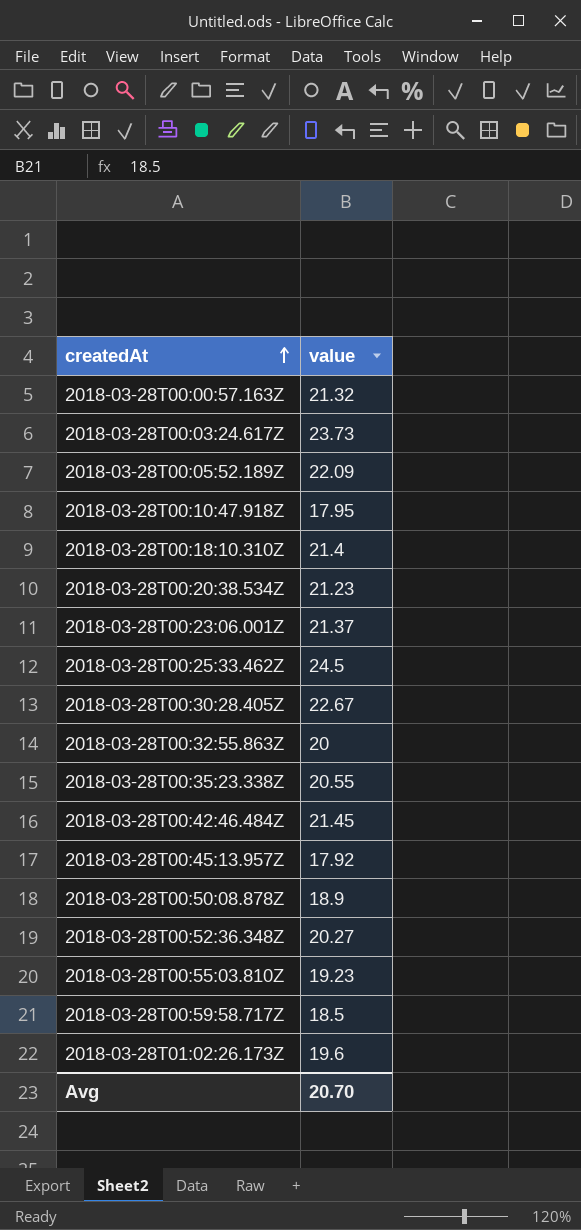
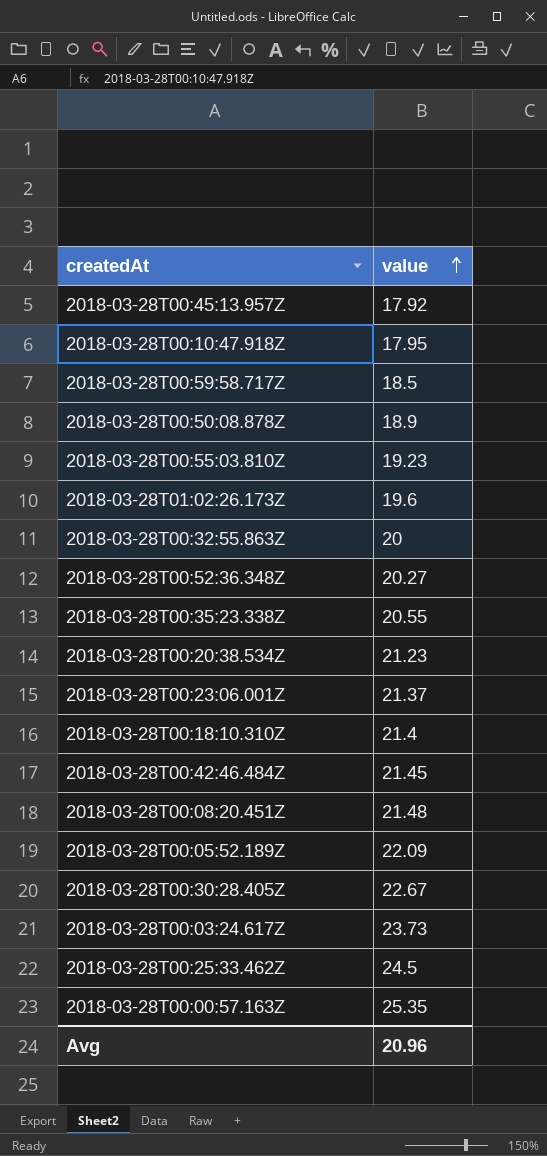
row order: createdAt ascending -> value ascending
row 2018-03-28T00:08:20.451Z: none -> 21.48
2018-03-28T00:00:57.163Z | value: 21.32 -> 25.35
Avg | value: 20.70 -> 20.96

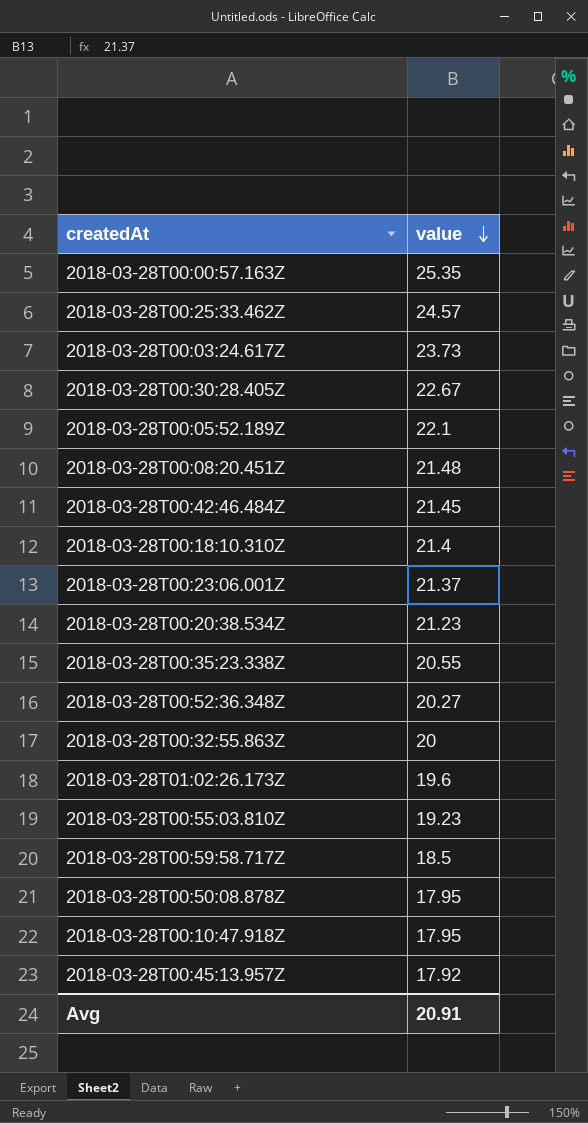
row order: value ascending -> value descending
2018-03-28T00:25:33.462Z | value: 24.5 -> 24.57
2018-03-28T00:05:52.189Z | value: 22.09 -> 22.1
2018-03-28T00:50:08.878Z | value: 18.9 -> 17.95
Avg | value: 20.96 -> 20.91

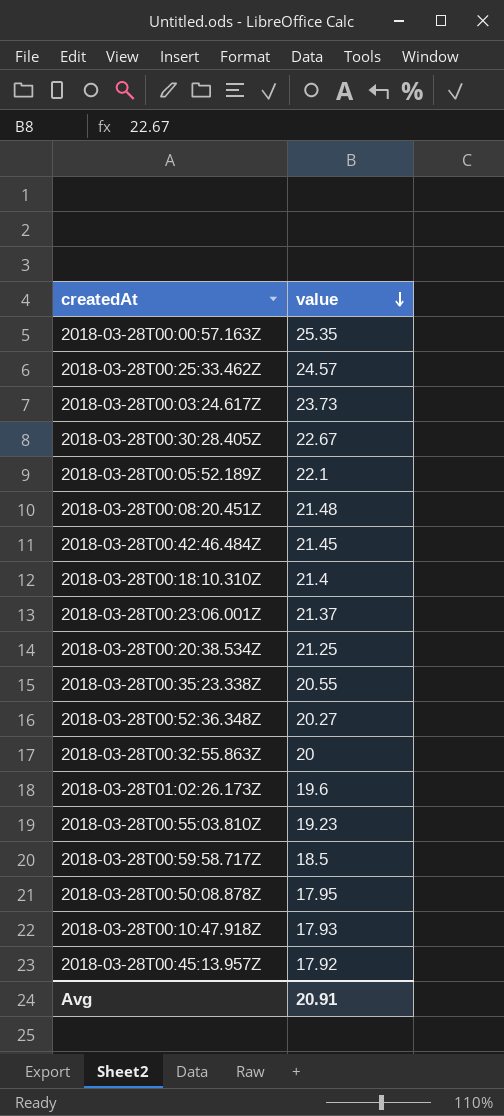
2018-03-28T00:20:38.534Z | value: 21.23 -> 21.25
2018-03-28T00:10:47.918Z | value: 17.95 -> 17.93

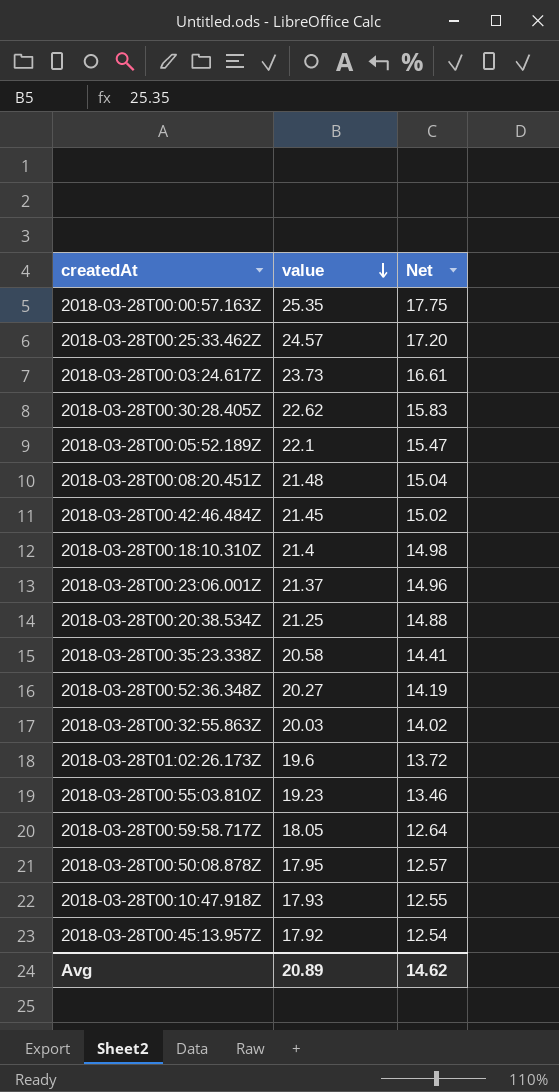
column Net | formula: none -> [value] * 0.7
2018-03-28T00:30:28.405Z | value: 22.67 -> 22.62
2018-03-28T00:35:23.338Z | value: 20.55 -> 20.58
2018-03-28T00:32:55.863Z | value: 20 -> 20.03
2018-03-28T00:59:58.717Z | value: 18.5 -> 18.05
Avg | value: 20.91 -> 20.89

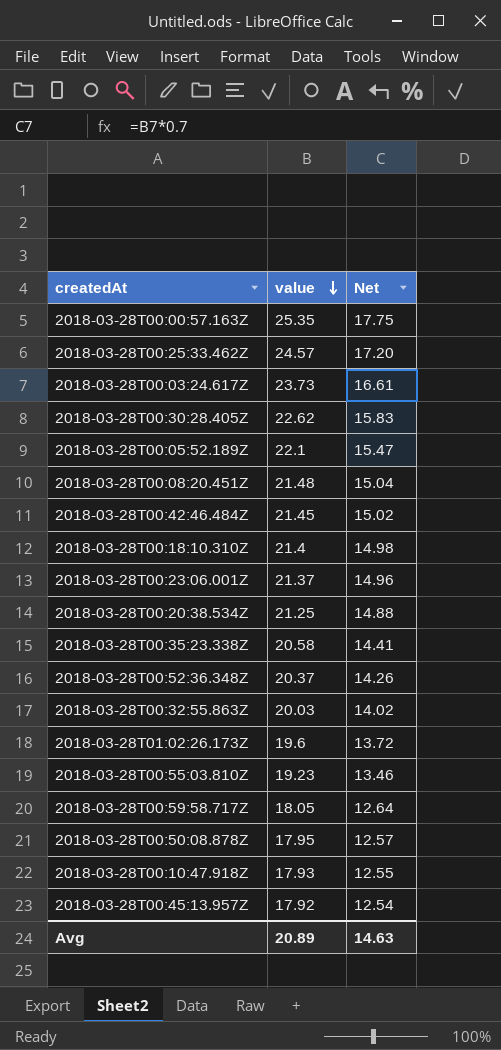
2018-03-28T00:52:36.348Z | value: 20.27 -> 20.37
2018-03-28T00:52:36.348Z | Net: 14.19 -> 14.26
Avg | Net: 14.62 -> 14.63

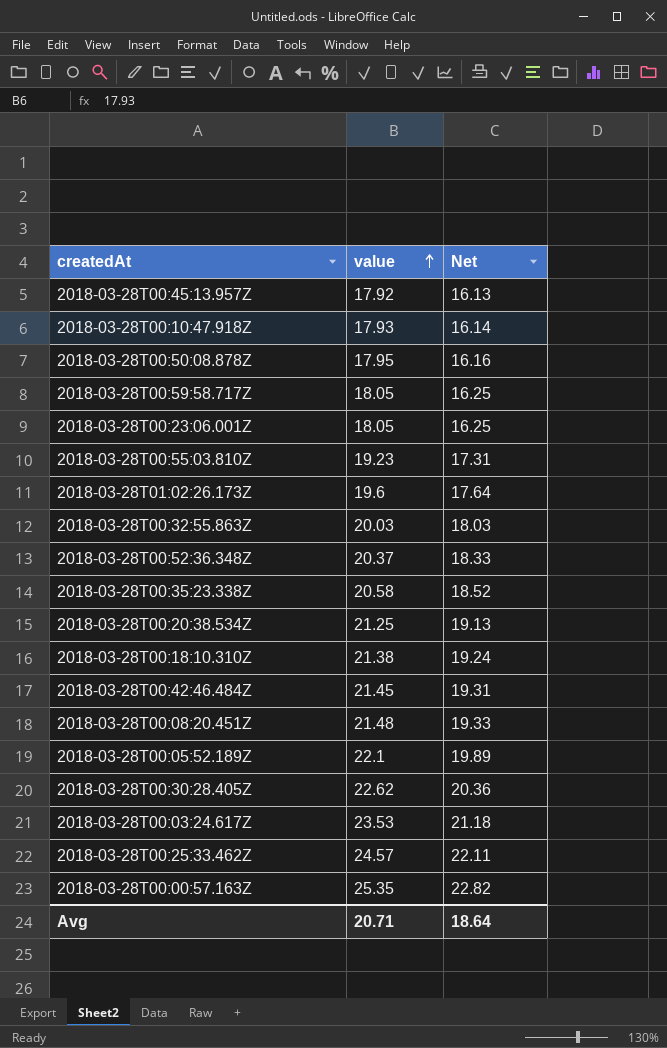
row order: value descending -> value ascending
column Net | formula: [value] * 0.7 -> [value] * 0.9
2018-03-28T00:23:06.001Z | value: 21.37 -> 18.05
2018-03-28T00:18:10.310Z | value: 21.4 -> 21.38
2018-03-28T00:03:24.617Z | value: 23.73 -> 23.53
Avg | value: 20.89 -> 20.71
Avg | Net: 14.63 -> 18.64

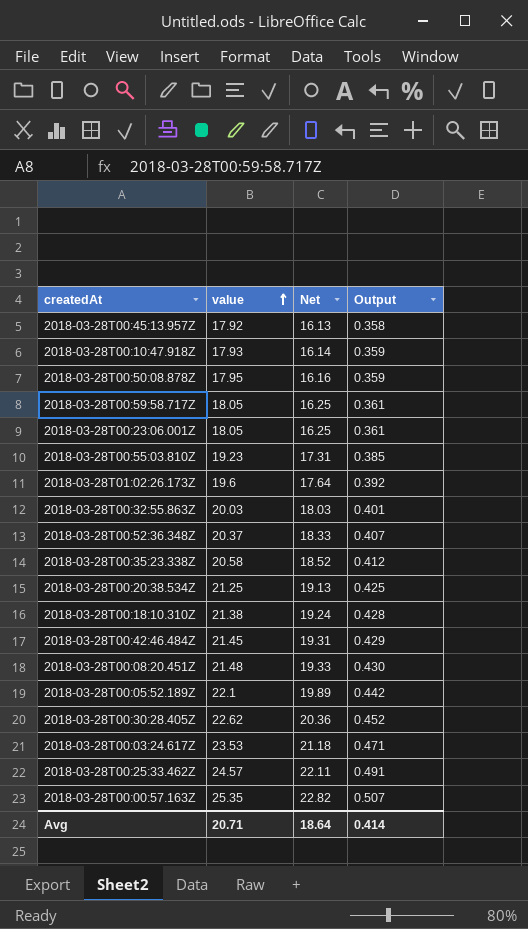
column Output | formula: none -> [value] * 0.02

